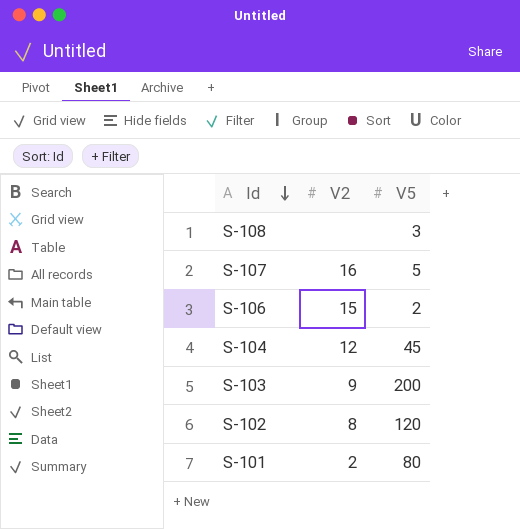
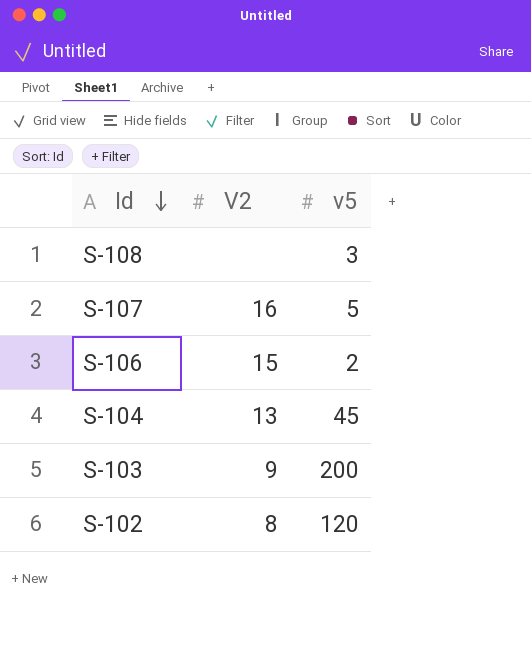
column name: V5 -> v5
row S-101: 2 | 80 -> none
S-104 | V2: 12 -> 13

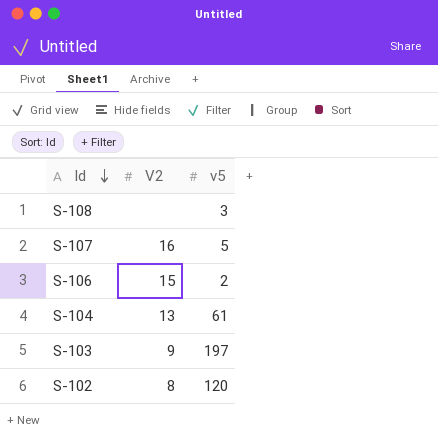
S-104 | v5: 45 -> 61
S-103 | v5: 200 -> 197

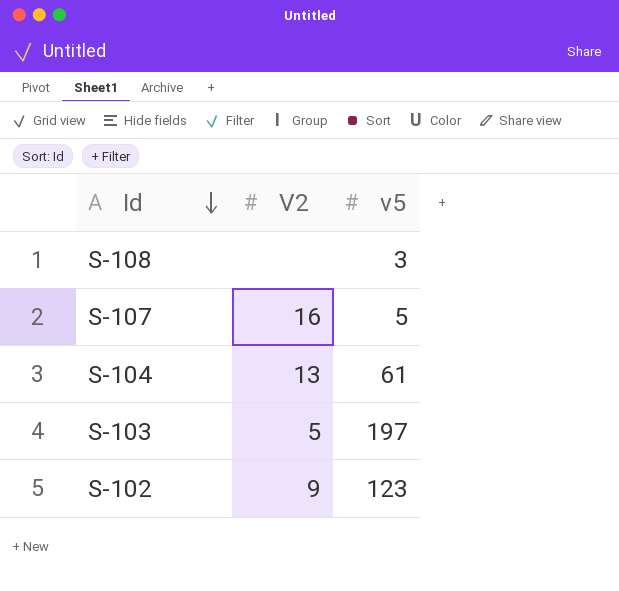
row S-106: 15 | 2 -> none
S-103 | V2: 9 -> 5
S-102 | V2: 8 -> 9
S-102 | v5: 120 -> 123

